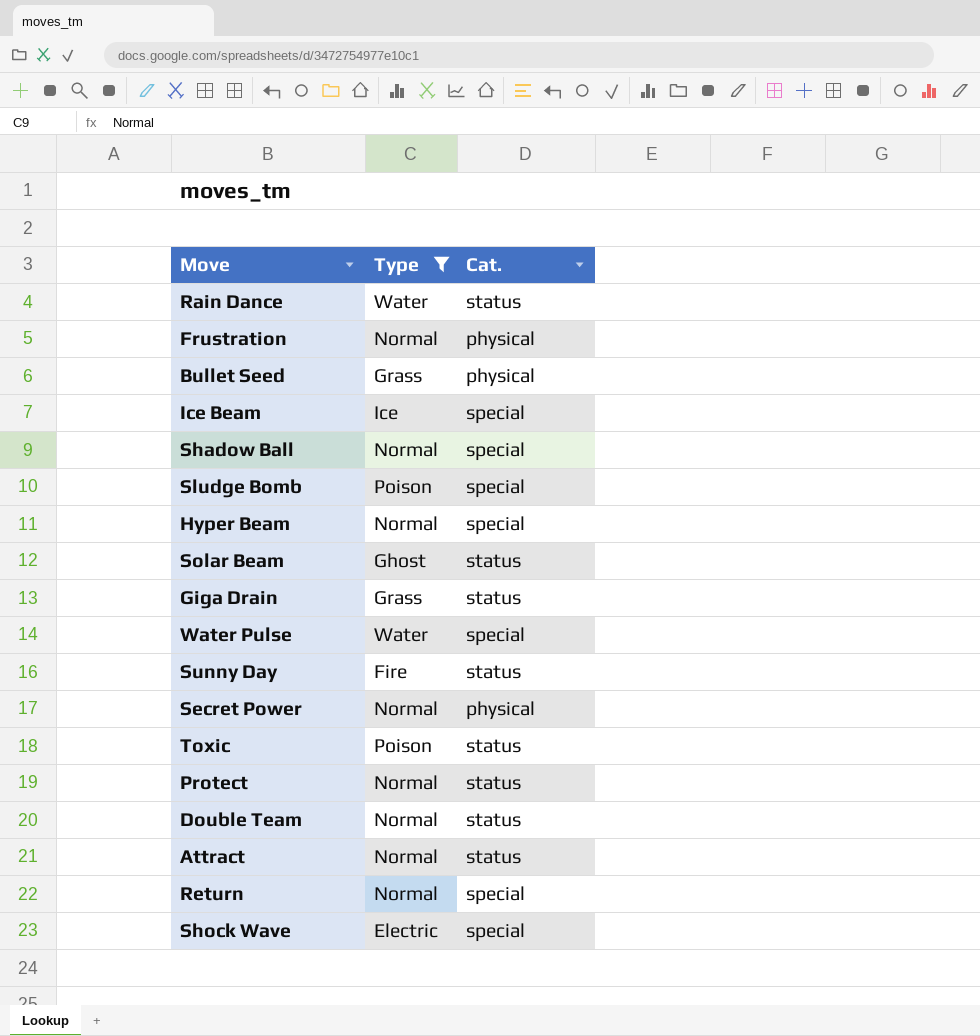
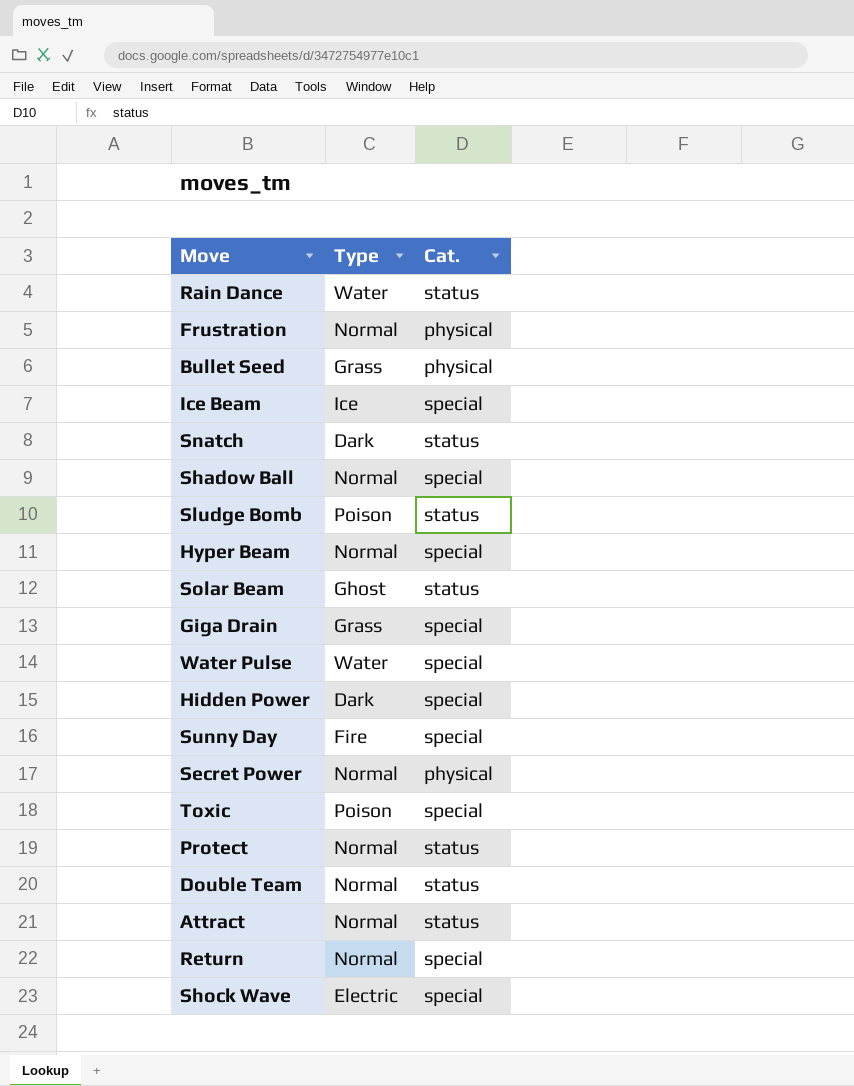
filter: Type != Dark -> none
Sludge Bomb | Cat.: special -> status
Giga Drain | Cat.: status -> special
Sunny Day | Cat.: status -> special
Toxic | Cat.: status -> special

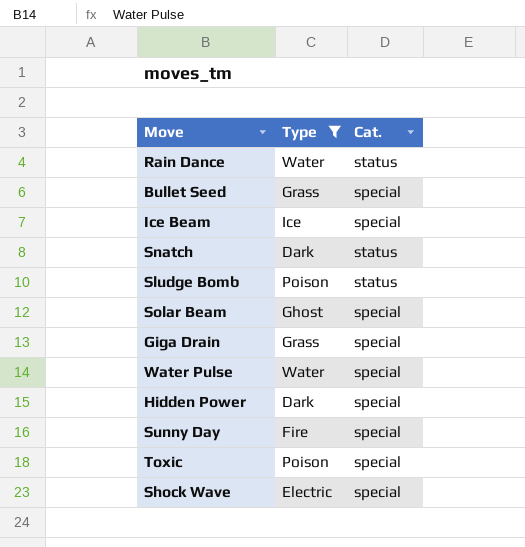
filter: none -> Type != Normal
Bullet Seed | Cat.: physical -> special
Solar Beam | Cat.: status -> special

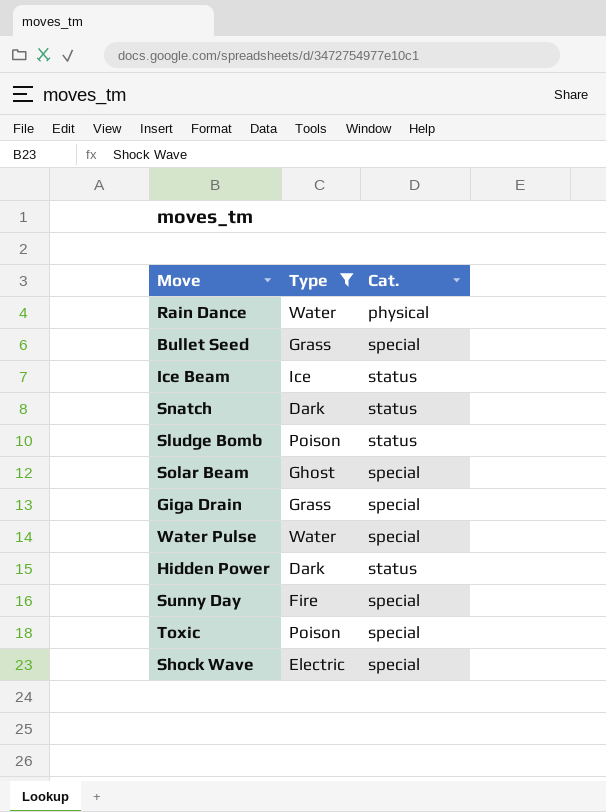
Rain Dance | Cat.: status -> physical
Ice Beam | Cat.: special -> status
Hidden Power | Cat.: special -> status

